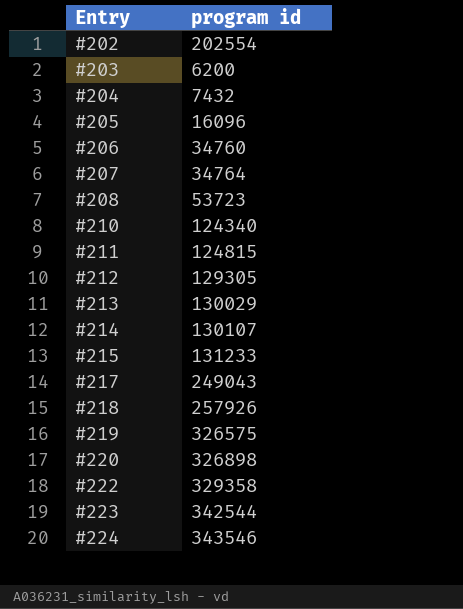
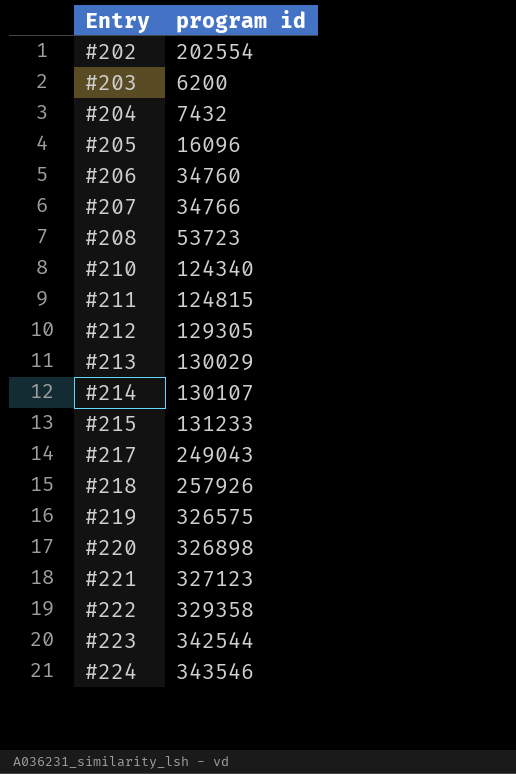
#207 | program id: 34764 -> 34766
row #221: none -> 327123

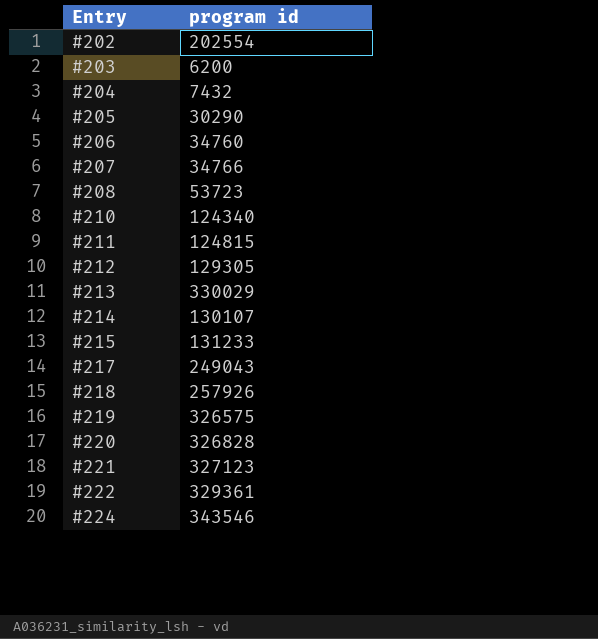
row #223: 342544 -> none
#205 | program id: 16096 -> 30290
#213 | program id: 130029 -> 330029
#220 | program id: 326898 -> 326828
#222 | program id: 329358 -> 329361

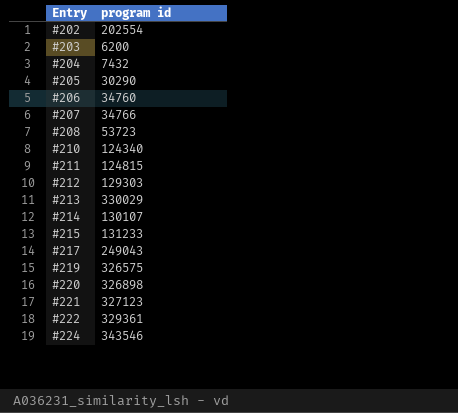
row #218: 257926 -> none
#212 | program id: 129305 -> 129303
#220 | program id: 326828 -> 326898

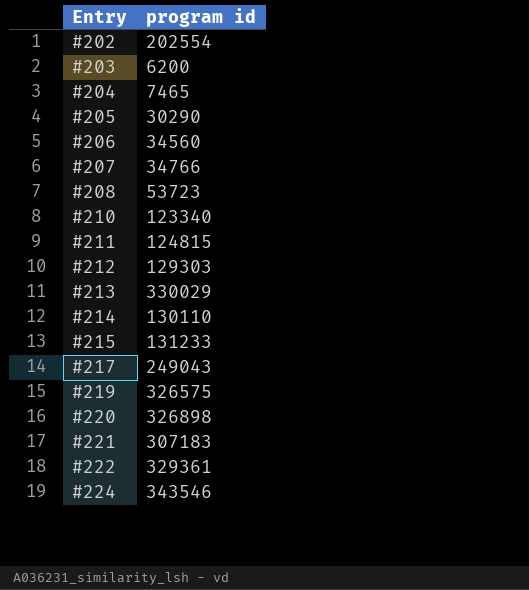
#204 | program id: 7432 -> 7465
#206 | program id: 34760 -> 34560
#210 | program id: 124340 -> 123340
#214 | program id: 130107 -> 130110
#221 | program id: 327123 -> 307183

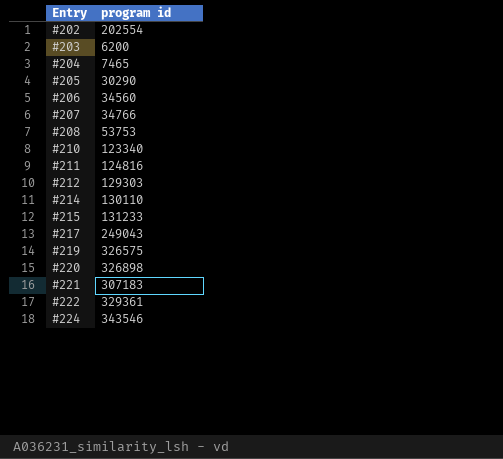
row #213: 330029 -> none
#208 | program id: 53723 -> 53753
#211 | program id: 124815 -> 124816

